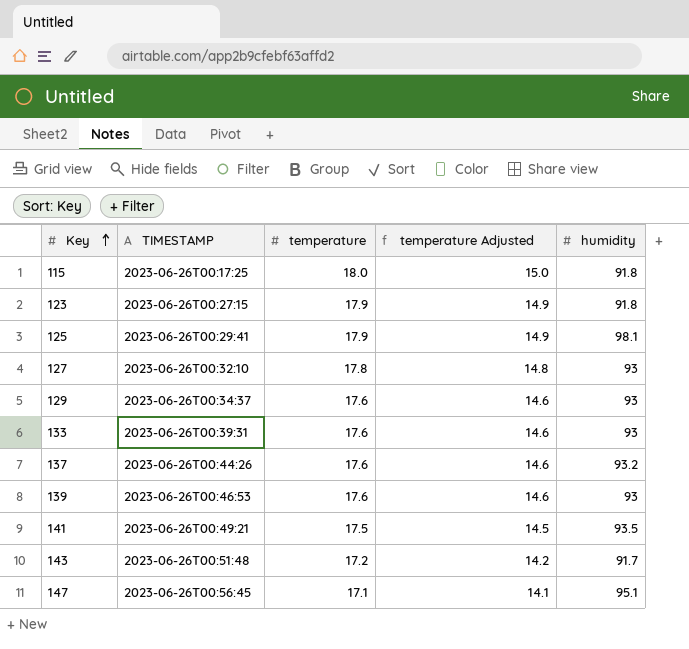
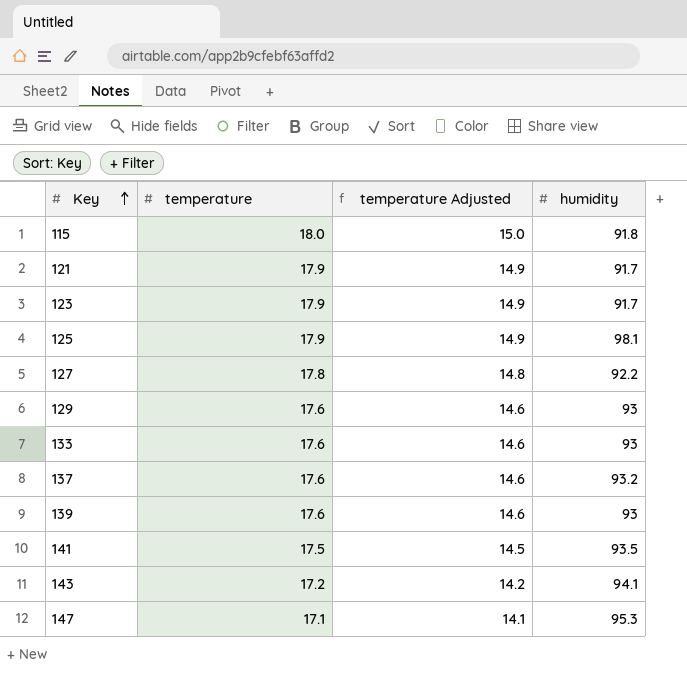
column TIMESTAMP | position: 2 -> none
row 121: none -> 17.9 | 14.9 | 91.7
123 | humidity: 91.8 -> 91.7
127 | humidity: 93 -> 92.2
143 | humidity: 91.7 -> 94.1
147 | humidity: 95.1 -> 95.3

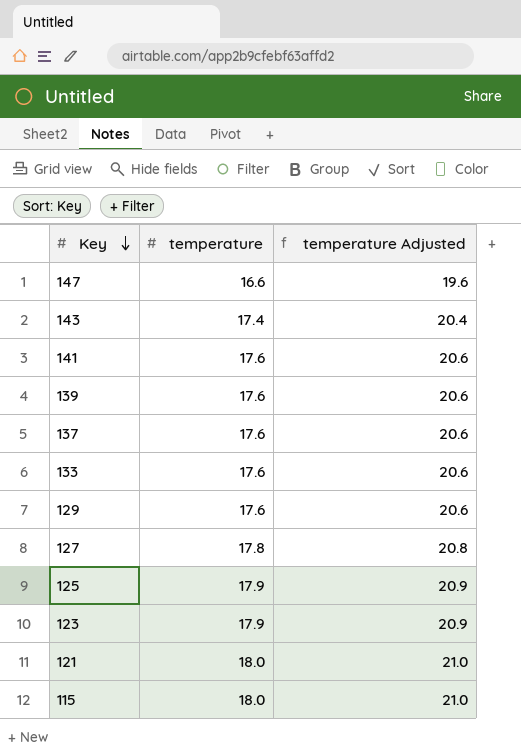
row order: Key ascending -> Key descending
column humidity | position: 4 -> none
column temperature Adjusted | formula: [temperature] - 3 -> [temperature] + 3
147 | temperature: 17.1 -> 16.6
143 | temperature: 17.2 -> 17.4
141 | temperature: 17.5 -> 17.6
121 | temperature: 17.9 -> 18.0

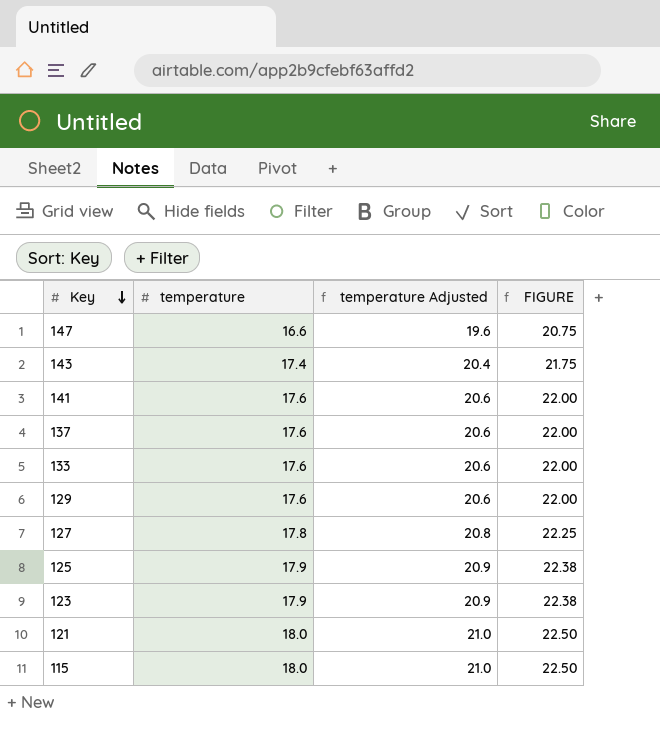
column FIGURE | formula: none -> [temperature] * 1.25
row 139: 17.6 | 20.6 -> none

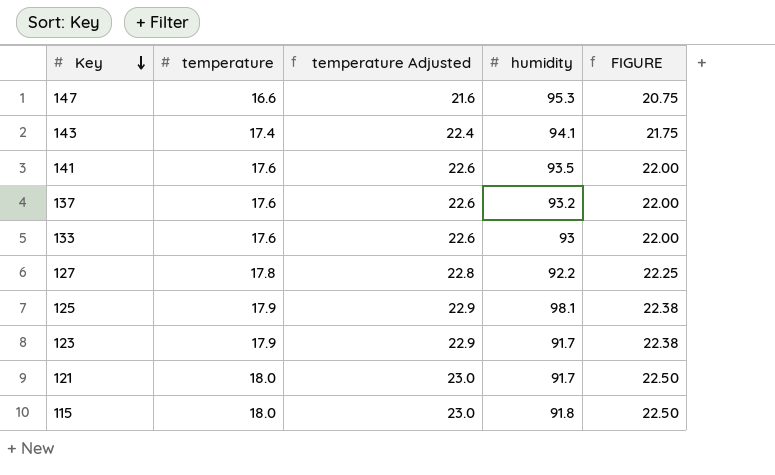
column temperature Adjusted | formula: [temperature] + 3 -> [temperature] + 5
column humidity | position: none -> 4
row 129: 17.6 | 20.6 | 22.00 -> none

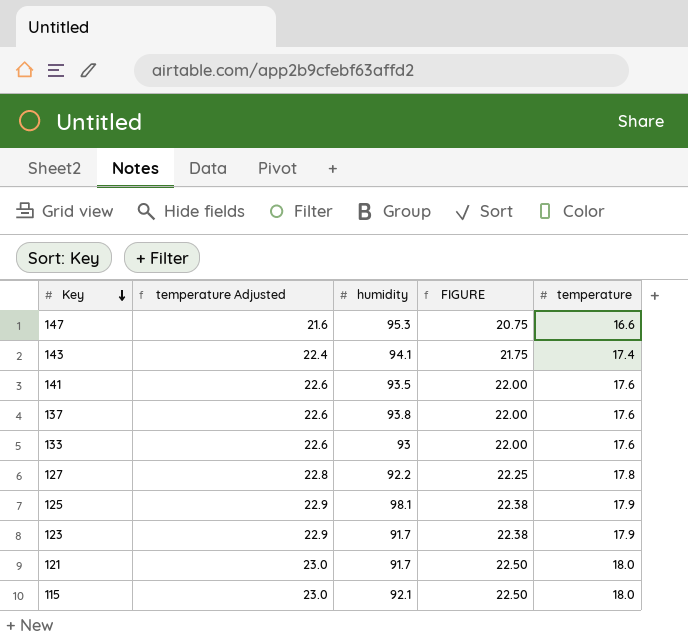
column temperature | position: 2 -> 5
137 | humidity: 93.2 -> 93.8
115 | humidity: 91.8 -> 92.1

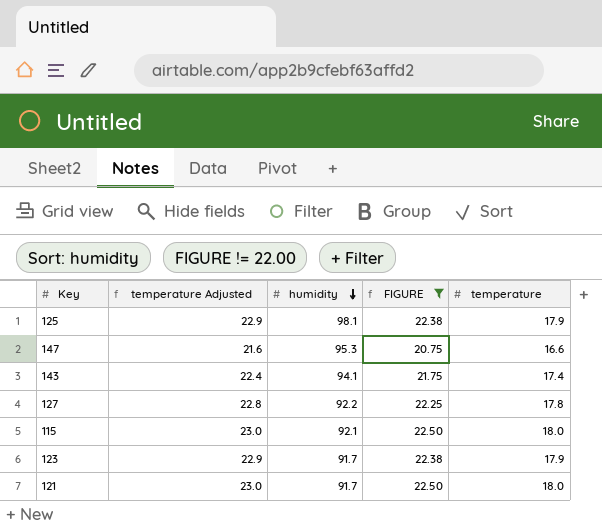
filter: none -> FIGURE != 22.00
row order: Key descending -> humidity descending

